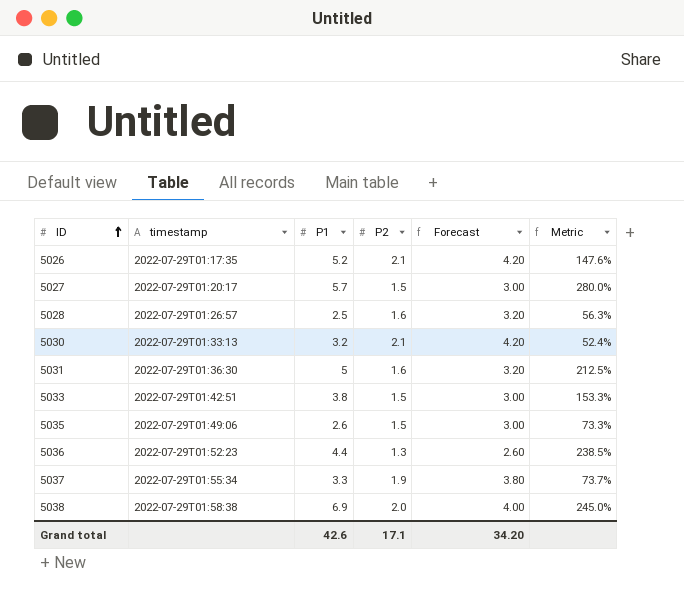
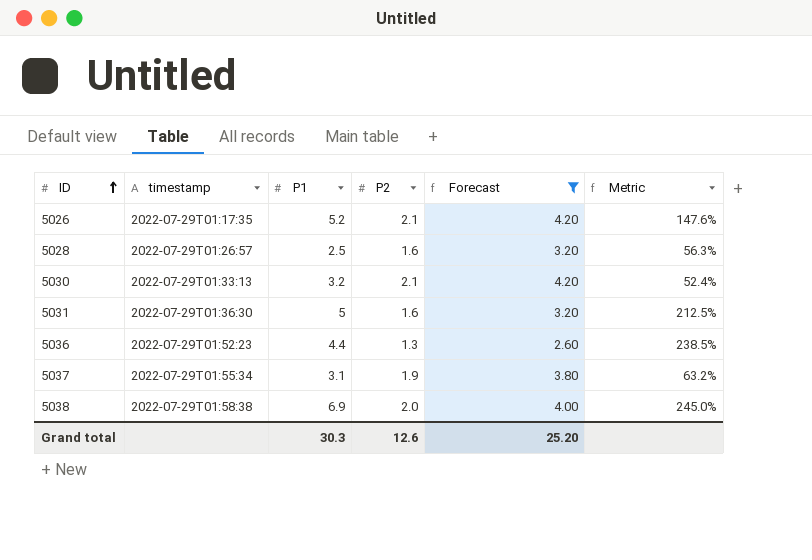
filter: none -> Forecast != 3.00
5037 | P1: 3.3 -> 3.1
5037 | Metric: 73.7% -> 63.2%
Grand total | P1: 42.6 -> 30.3
Grand total | P2: 17.1 -> 12.6
Grand total | Forecast: 34.20 -> 25.20

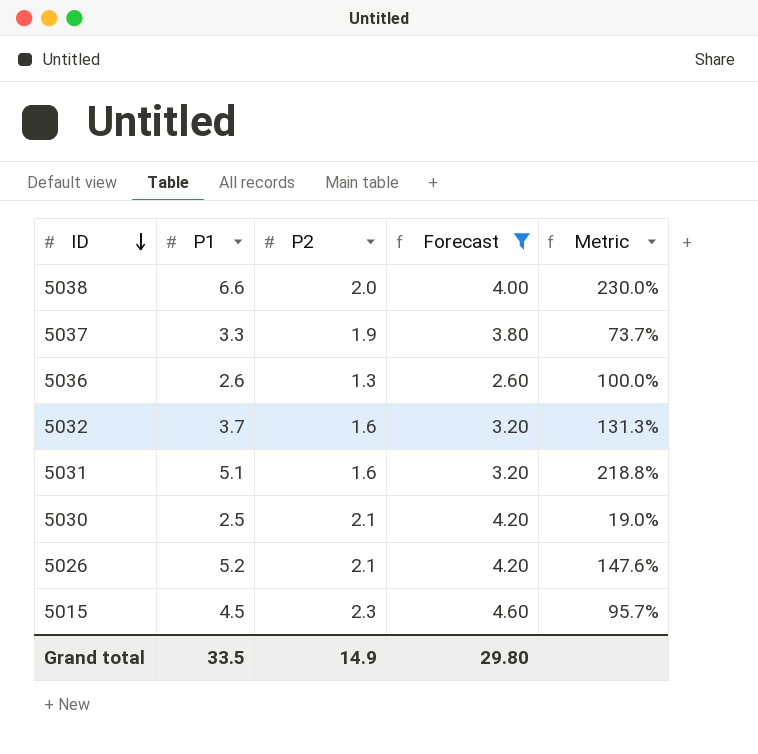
row order: ID ascending -> ID descending
column timestamp | position: 2 -> none
row 5028: 2022-07-29T01:26:57 | 2.5 | 1.6 | 3.20 | 56.3% -> none
5038 | P1: 6.9 -> 6.6
5038 | Metric: 245.0% -> 230.0%
5037 | P1: 3.1 -> 3.3
5037 | Metric: 63.2% -> 73.7%
5036 | P1: 4.4 -> 2.6
5036 | Metric: 238.5% -> 100.0%
row 5032: none -> 3.7 | 1.6 | 3.20 | 131.3%
5031 | P1: 5 -> 5.1
5031 | Metric: 212.5% -> 218.8%
5030 | P1: 3.2 -> 2.5
5030 | Metric: 52.4% -> 19.0%
row 5015: none -> 4.5 | 2.3 | 4.60 | 95.7%
Grand total | P1: 30.3 -> 33.5
Grand total | P2: 12.6 -> 14.9
Grand total | Forecast: 25.20 -> 29.80

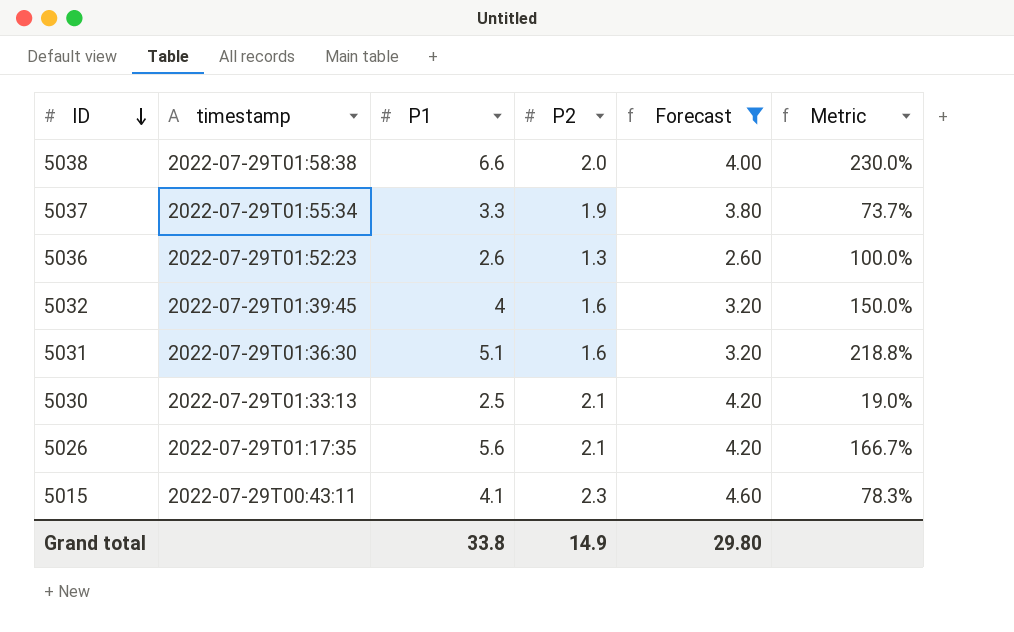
column timestamp | position: none -> 2
5032 | P1: 3.7 -> 4
5032 | Metric: 131.3% -> 150.0%
5026 | P1: 5.2 -> 5.6
5026 | Metric: 147.6% -> 166.7%
5015 | P1: 4.5 -> 4.1
5015 | Metric: 95.7% -> 78.3%
Grand total | P1: 33.5 -> 33.8

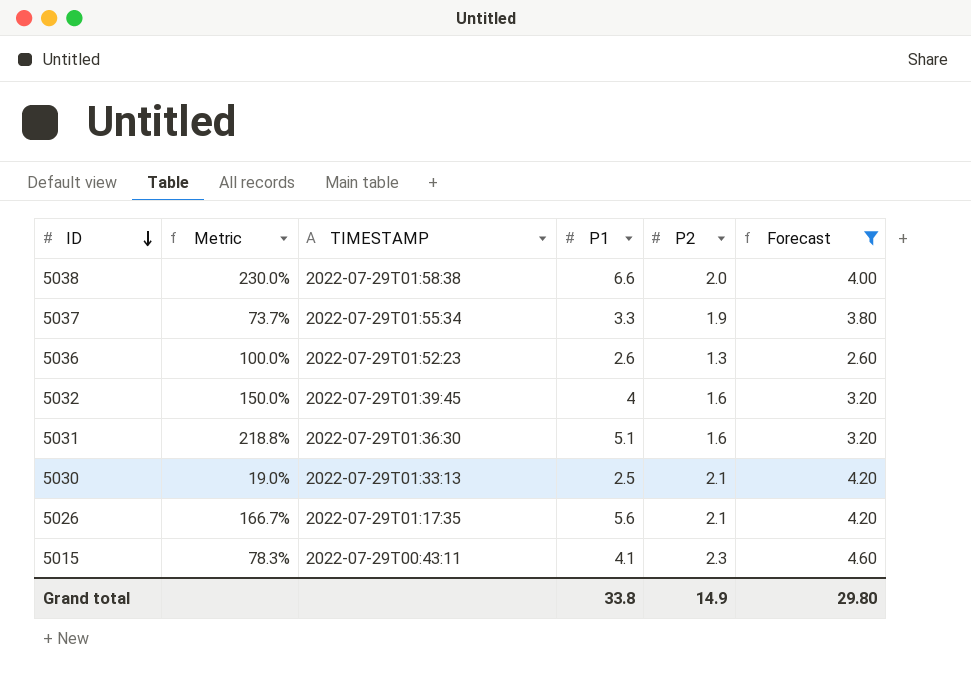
column Metric | position: 6 -> 2
column name: timestamp -> TIMESTAMP

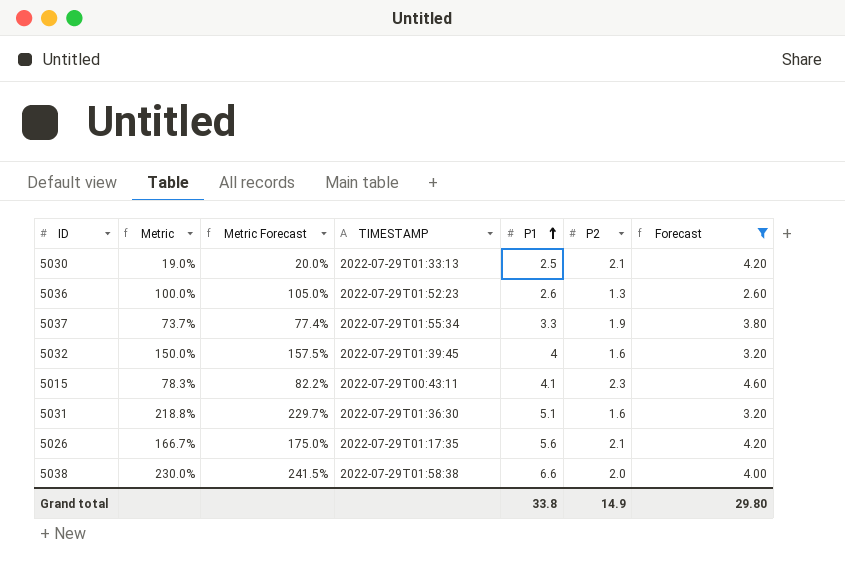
row order: ID descending -> P1 ascending
column Metric Forecast | formula: none -> [Metric] * 1.05

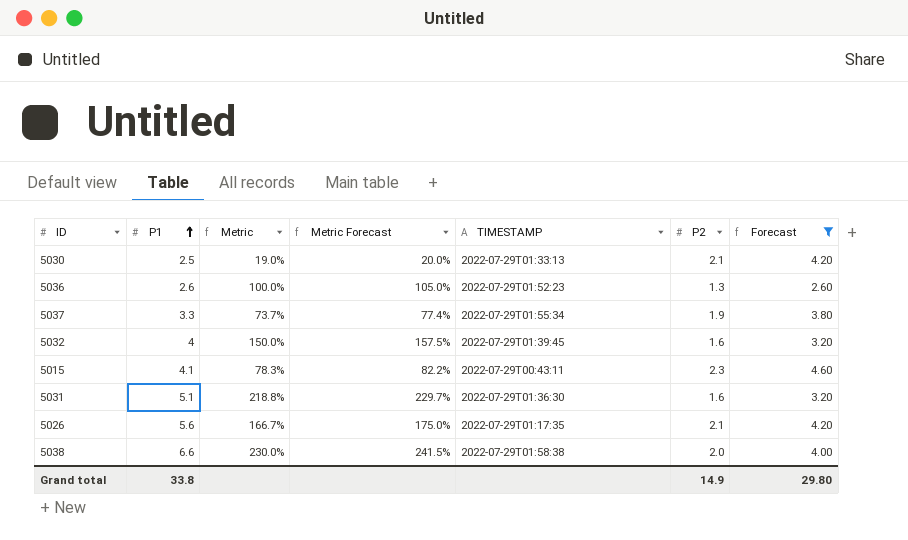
column P1 | position: 5 -> 2

